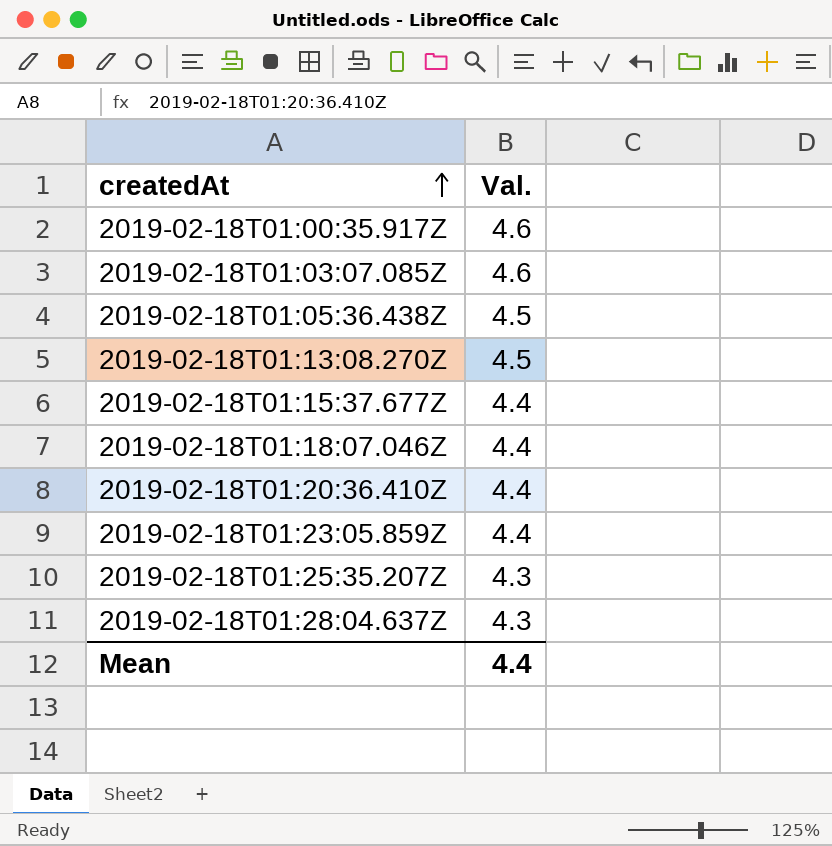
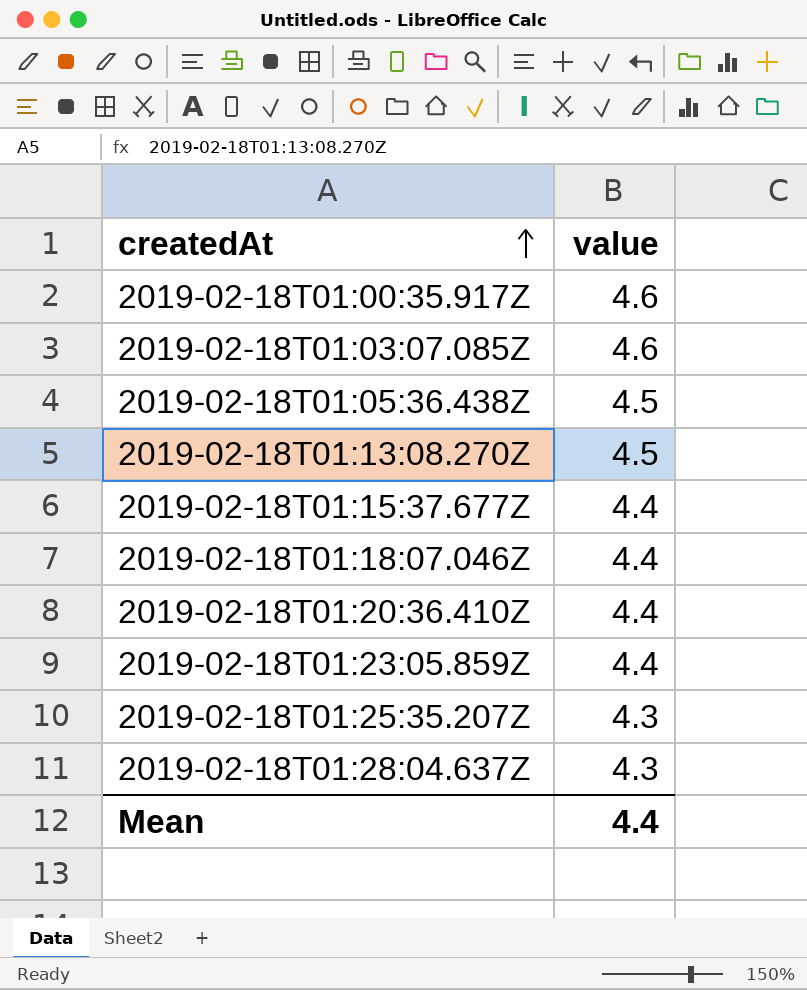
column name: Val. -> value

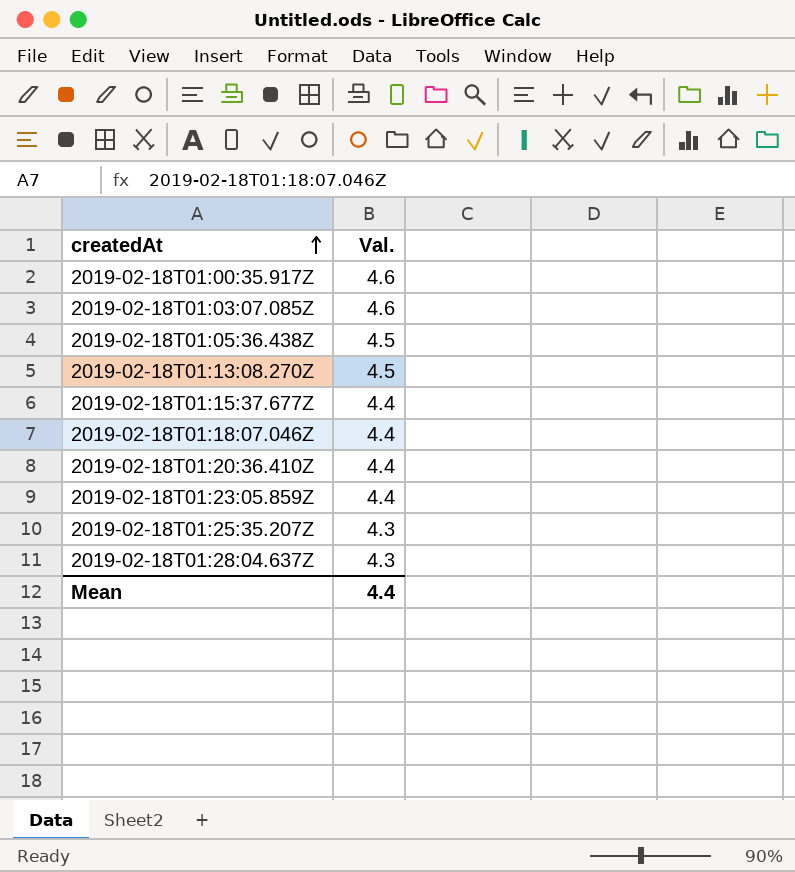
column name: value -> Val.

